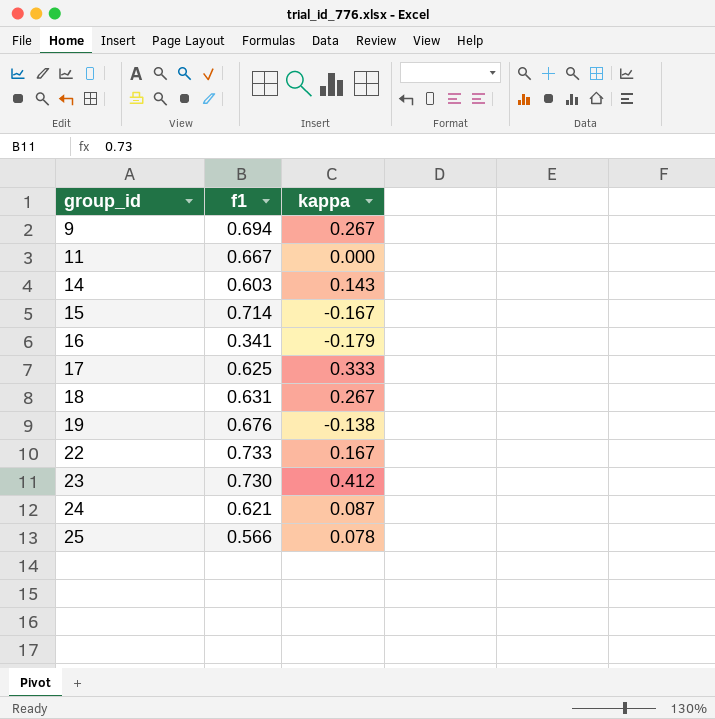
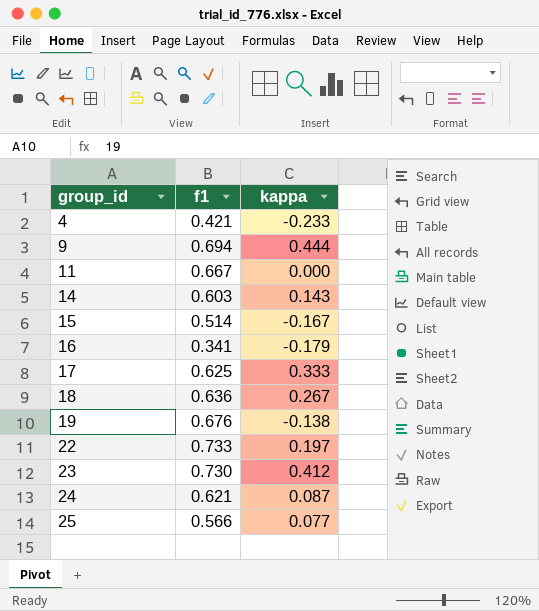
row 4: none -> 0.421 | -0.233
9 | kappa: 0.267 -> 0.444
15 | f1: 0.714 -> 0.514
18 | f1: 0.631 -> 0.636
22 | kappa: 0.167 -> 0.197
25 | kappa: 0.078 -> 0.077

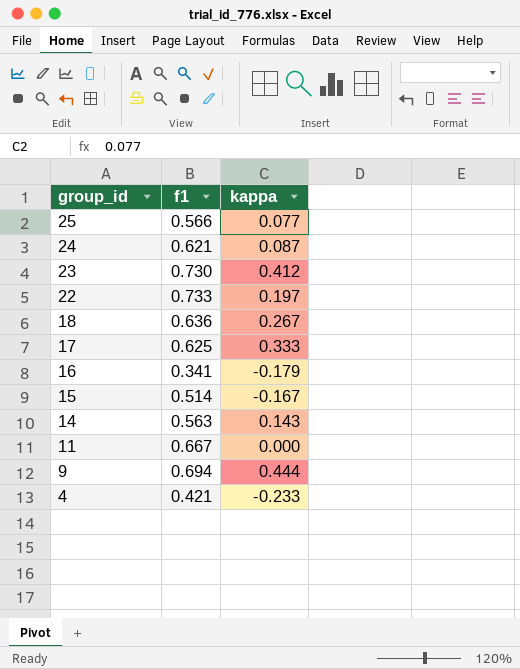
row order: group_id ascending -> group_id descending
row 19: 0.676 | -0.138 -> none
14 | f1: 0.603 -> 0.563

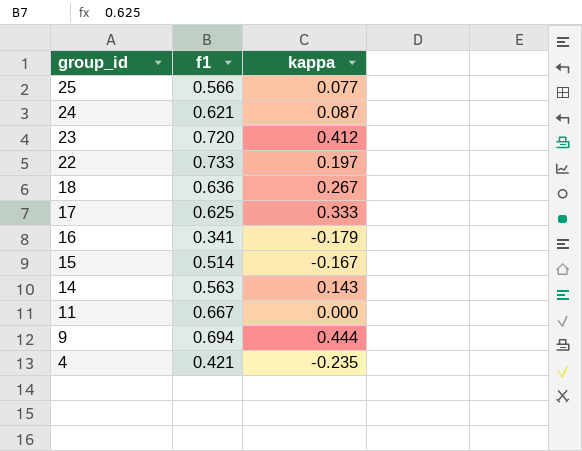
23 | f1: 0.730 -> 0.720
4 | kappa: -0.233 -> -0.235

